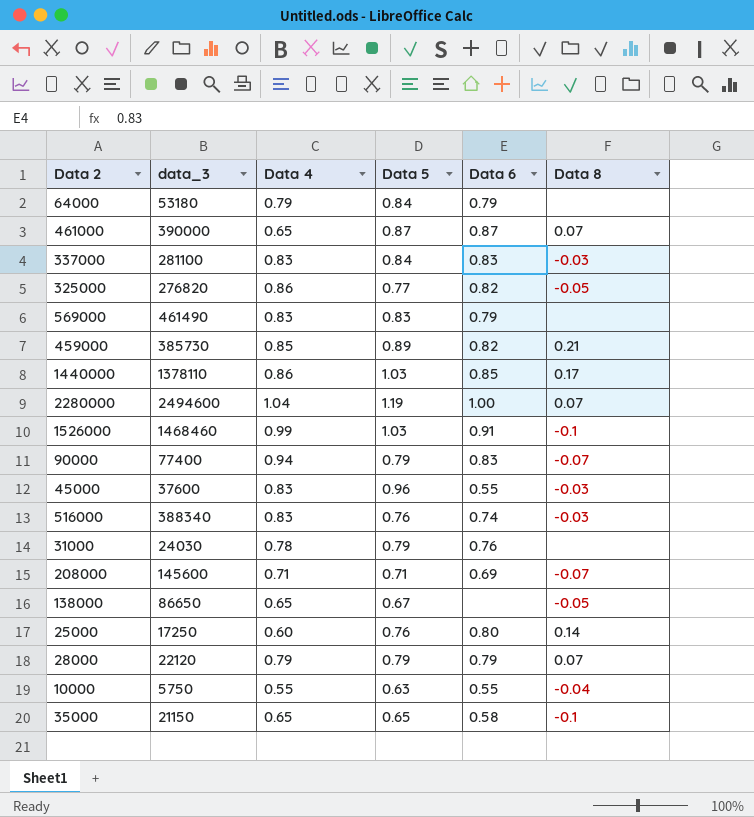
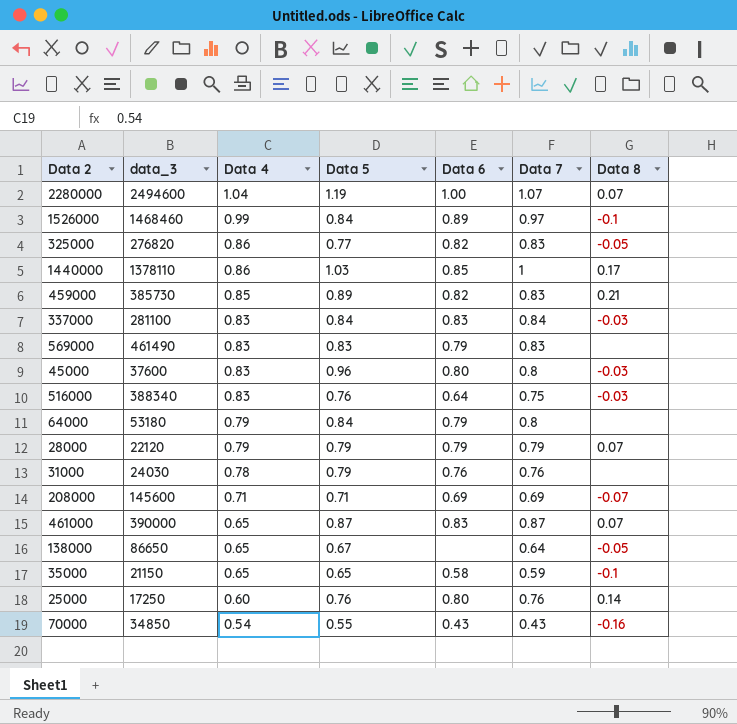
row order: none -> Data 4 descending
column Data 7 | position: none -> 6
row 90000: 77400 | 0.94 | 0.79 | 0.83 | -0.07 -> none
row 10000: 5750 | 0.55 | 0.63 | 0.55 | -0.04 -> none
1526000 | Data 5: 1.03 -> 0.84
1526000 | Data 6: 0.91 -> 0.89
45000 | Data 6: 0.55 -> 0.80
516000 | Data 6: 0.74 -> 0.64
461000 | Data 6: 0.87 -> 0.83
row 70000: none -> 34850 | 0.54 | 0.55 | 0.43 | 0.43 | -0.16

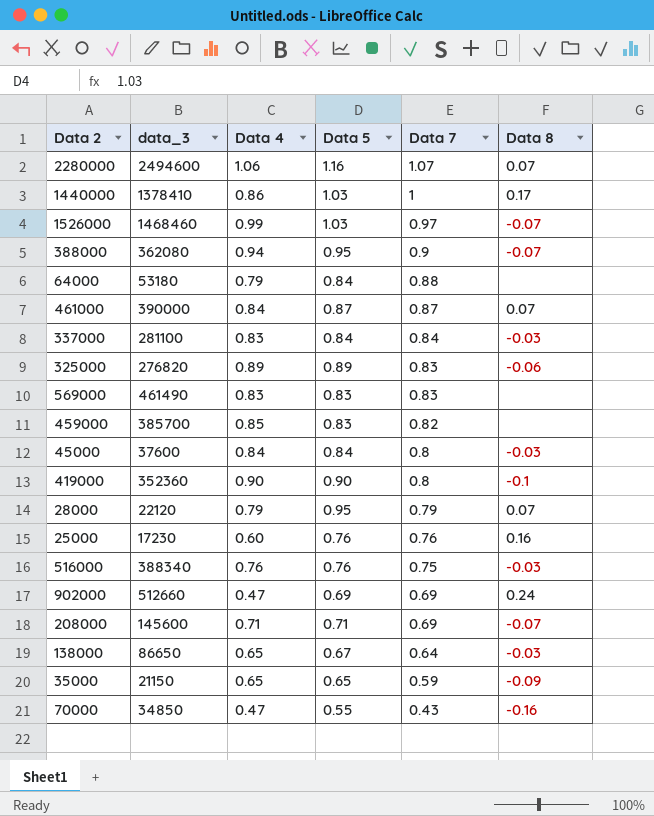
row order: Data 4 descending -> Data 7 descending
column Data 6 | position: 5 -> none
row 31000: 24030 | 0.78 | 0.79 | 0.76 | 0.76 | none -> none
2280000 | Data 4: 1.04 -> 1.06
2280000 | Data 5: 1.19 -> 1.16
1440000 | data_3: 1378110 -> 1378410
1526000 | Data 5: 0.84 -> 1.03
1526000 | Data 8: -0.1 -> -0.07
row 388000: none -> 362080 | 0.94 | 0.95 | 0.9 | -0.07
64000 | Data 7: 0.8 -> 0.88
461000 | Data 4: 0.65 -> 0.84
325000 | Data 4: 0.86 -> 0.89
325000 | Data 5: 0.77 -> 0.89
325000 | Data 8: -0.05 -> -0.06
459000 | data_3: 385730 -> 385700
459000 | Data 5: 0.89 -> 0.83
459000 | Data 7: 0.83 -> 0.82
459000 | Data 8: 0.21 -> none
45000 | Data 4: 0.83 -> 0.84
45000 | Data 5: 0.96 -> 0.84
row 419000: none -> 352360 | 0.90 | 0.90 | 0.8 | -0.1
28000 | Data 5: 0.79 -> 0.95
25000 | data_3: 17250 -> 17230
25000 | Data 8: 0.14 -> 0.16
516000 | Data 4: 0.83 -> 0.76
row 902000: none -> 512660 | 0.47 | 0.69 | 0.69 | 0.24
138000 | Data 8: -0.05 -> -0.03
35000 | Data 8: -0.1 -> -0.09
70000 | Data 4: 0.54 -> 0.47

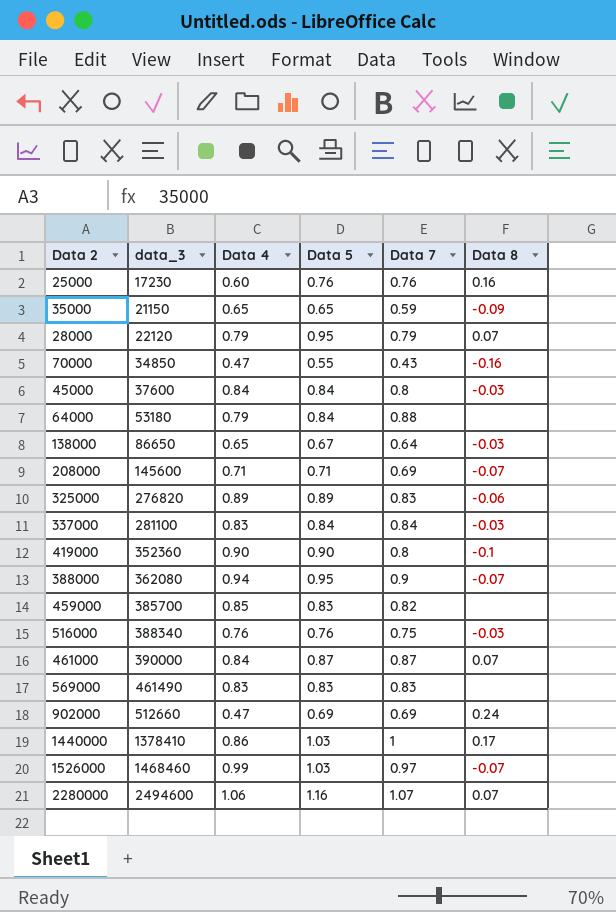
row order: Data 7 descending -> data_3 ascending

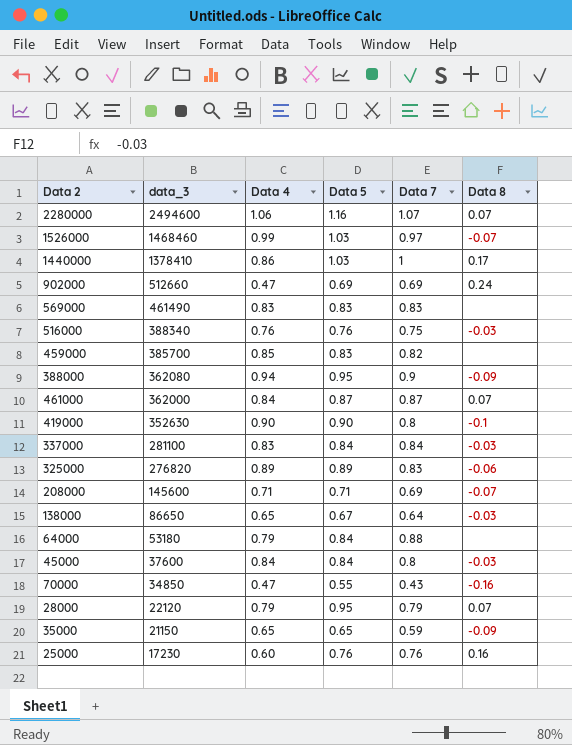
row order: data_3 ascending -> data_3 descending
388000 | Data 8: -0.07 -> -0.09
461000 | data_3: 390000 -> 362000
419000 | data_3: 352360 -> 352630

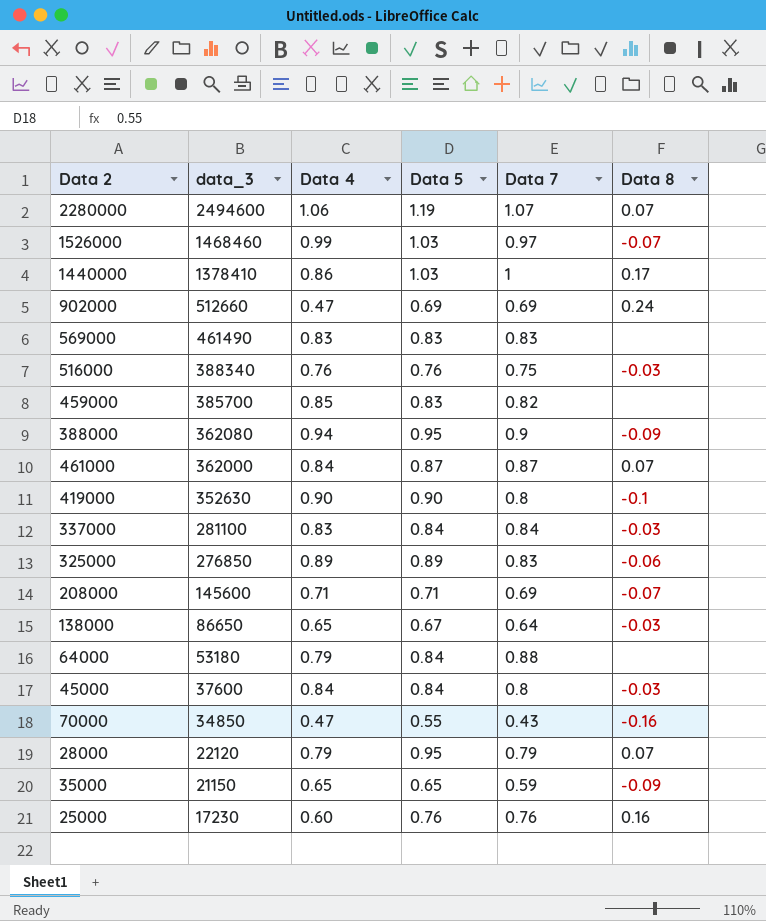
2280000 | Data 5: 1.16 -> 1.19
325000 | data_3: 276820 -> 276850

